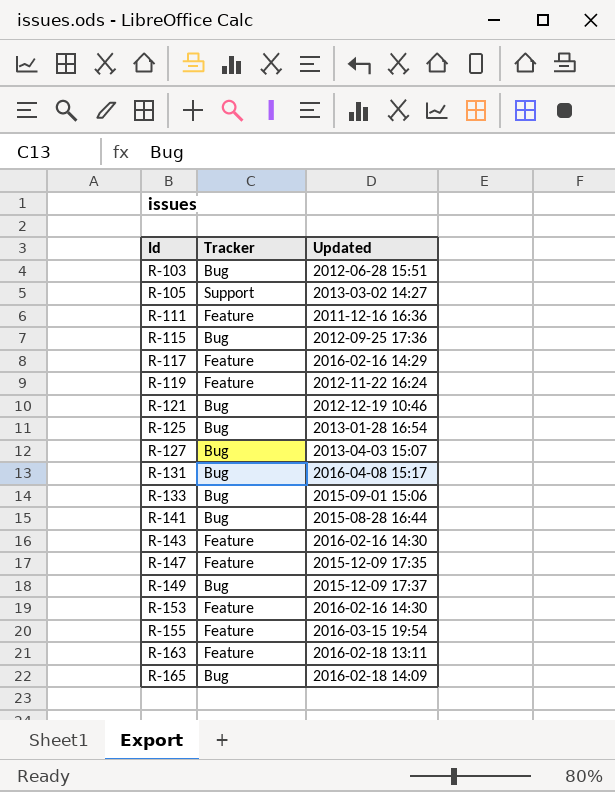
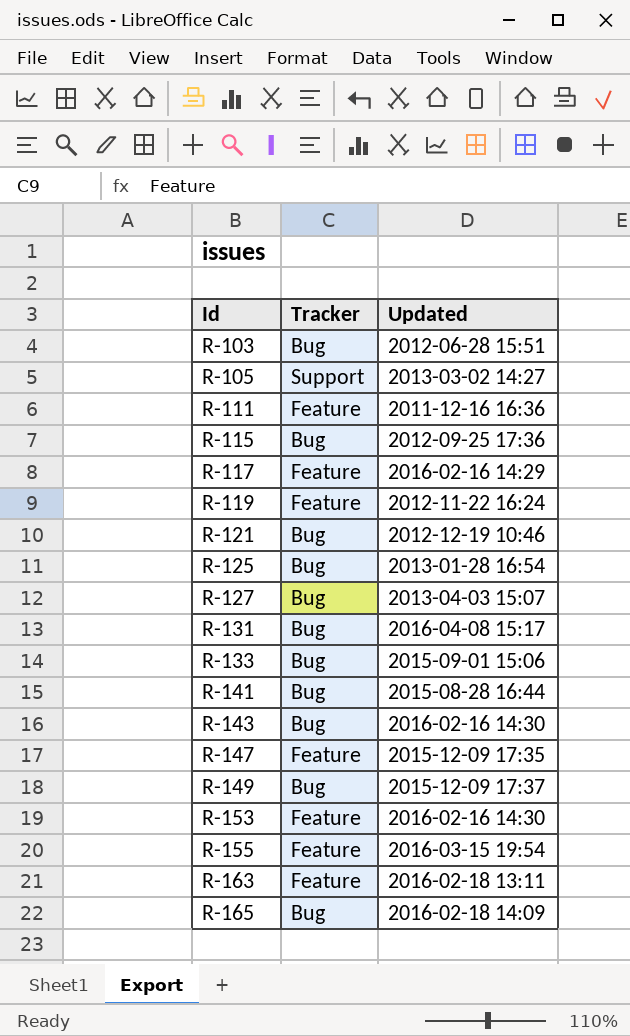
R-143 | Tracker: Feature -> Bug

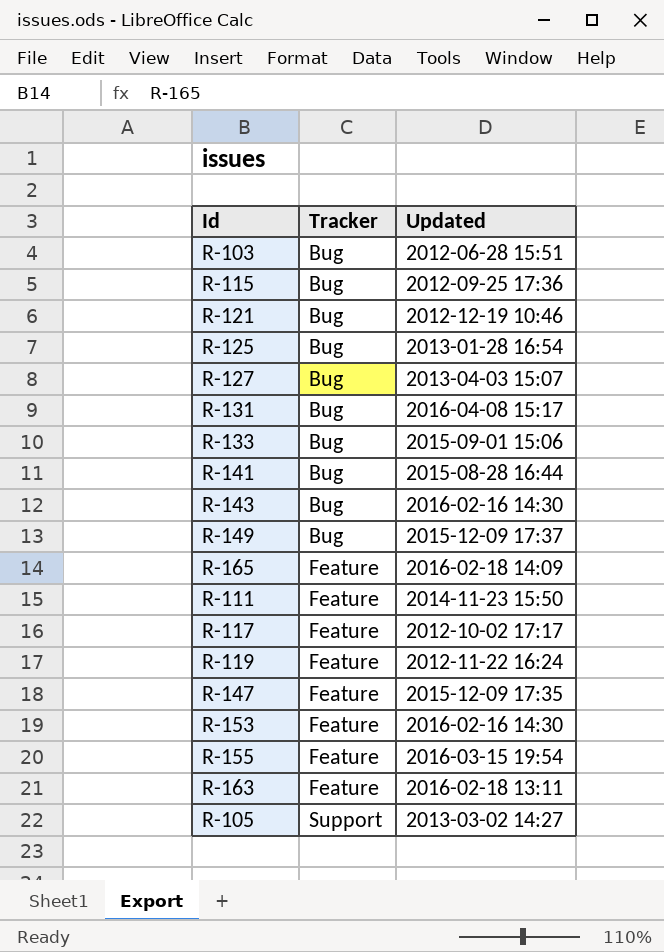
row order: Id ascending -> Tracker ascending
R-165 | Tracker: Bug -> Feature
R-111 | Updated: 2011-12-16 16:36 -> 2014-11-23 15:50
R-117 | Updated: 2016-02-16 14:29 -> 2012-10-02 17:17

